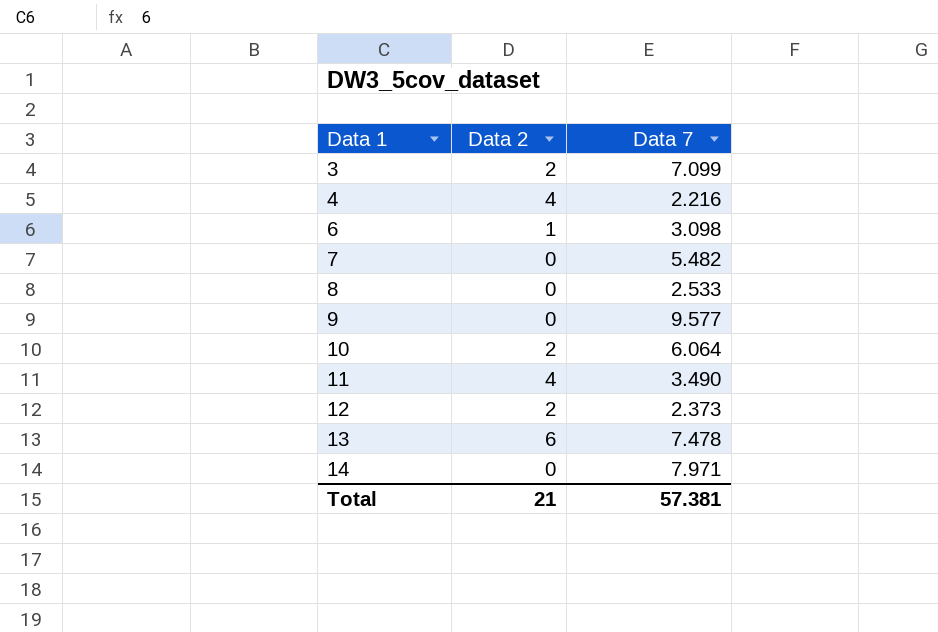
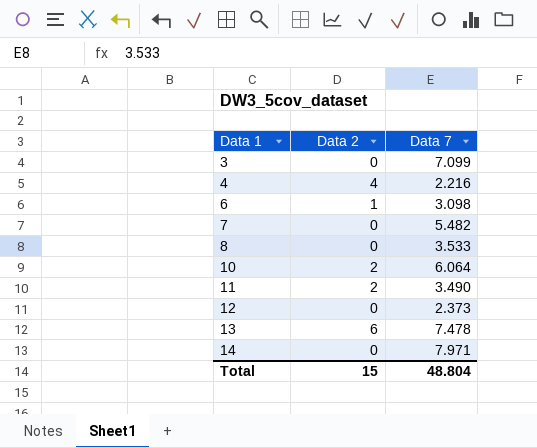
row 9: 0 | 9.577 -> none
3 | Data 2: 2 -> 0
8 | Data 7: 2.533 -> 3.533
11 | Data 2: 4 -> 2
12 | Data 2: 2 -> 0
Total | Data 2: 21 -> 15
Total | Data 7: 57.381 -> 48.804

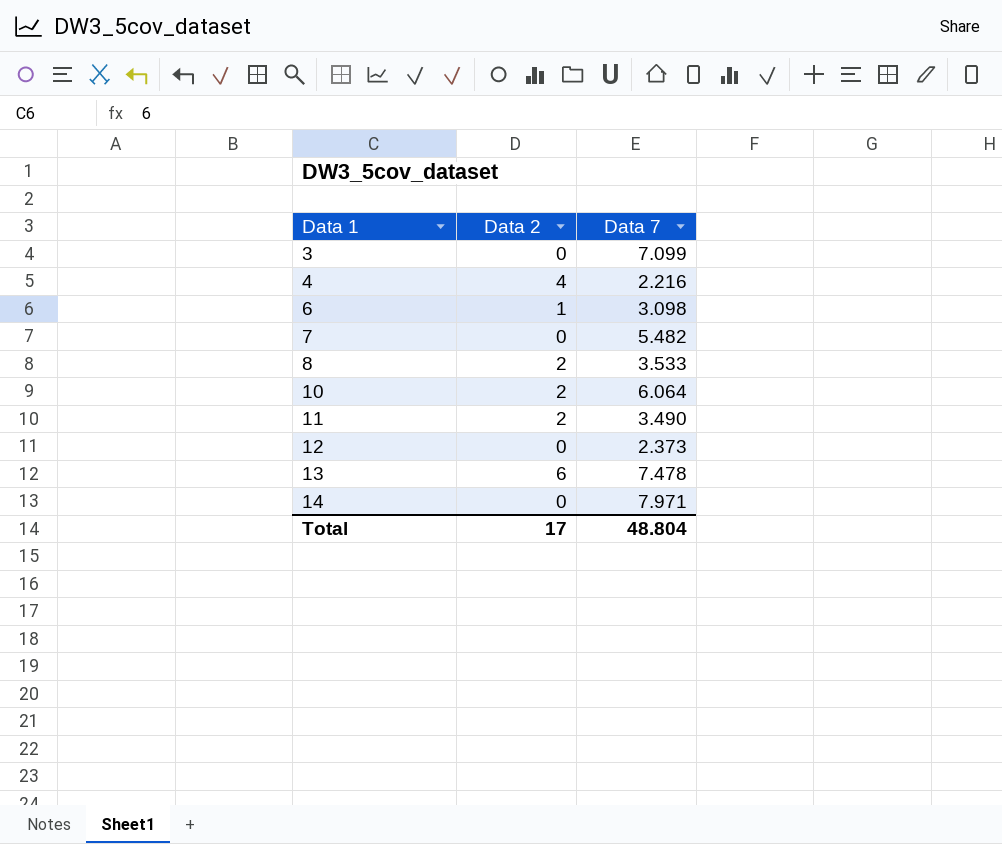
8 | Data 2: 0 -> 2
Total | Data 2: 15 -> 17

